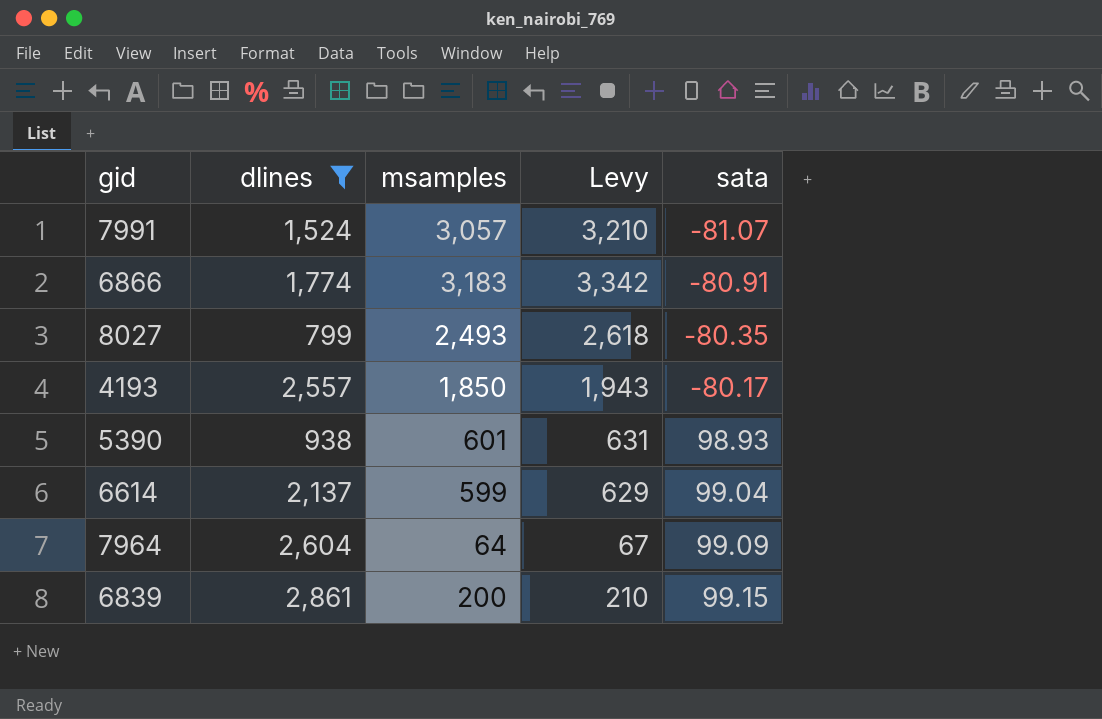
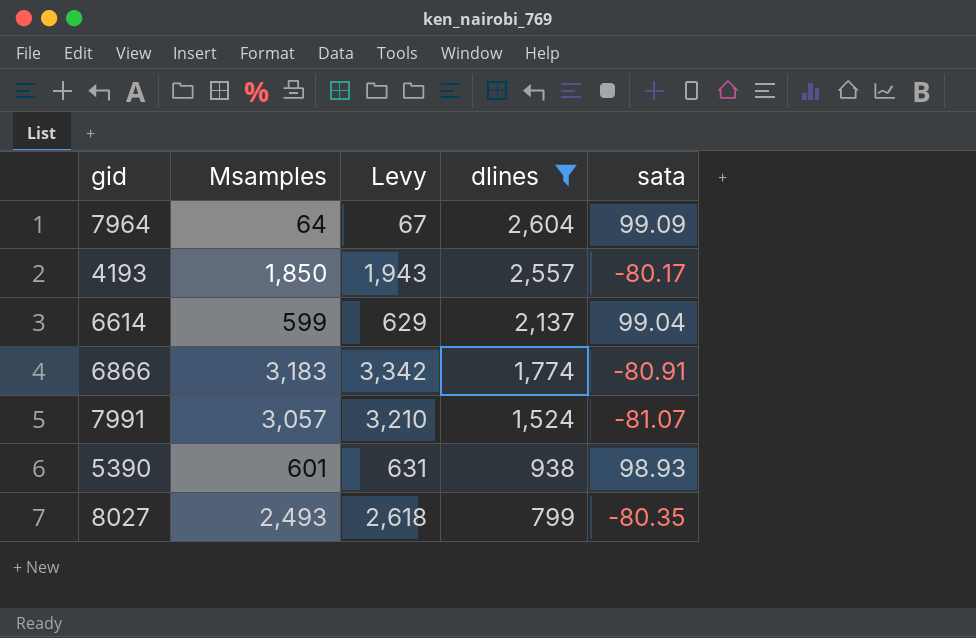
row order: sata ascending -> dlines descending
column name: msamples -> Msamples
column dlines | position: 2 -> 4
row 6839: 2,861 | 200 | 210 | 99.15 -> none

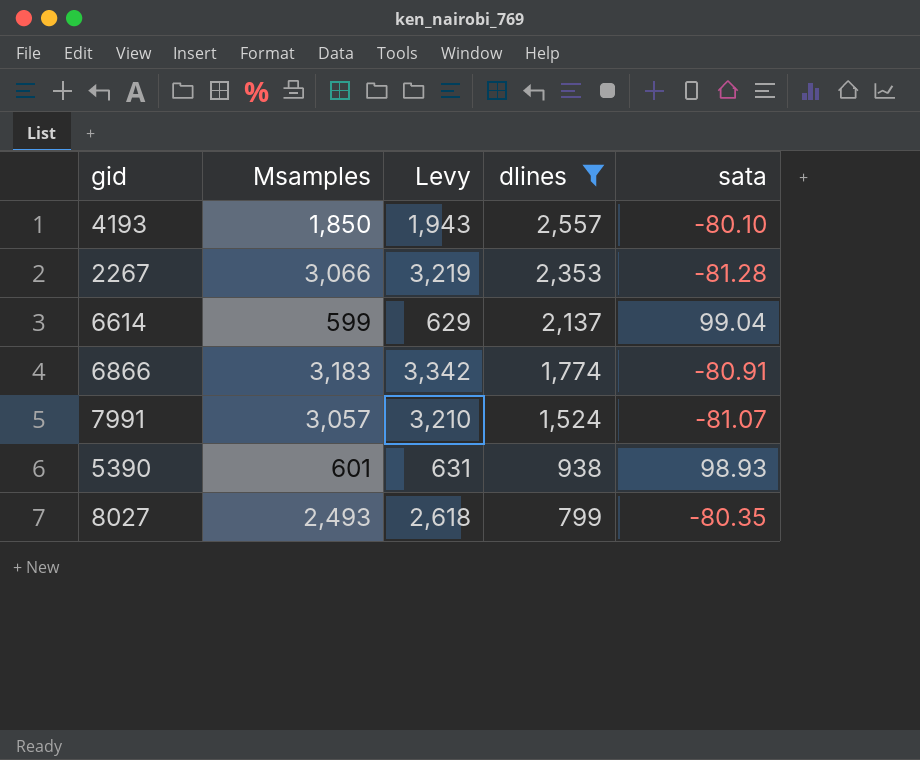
row 7964: 64 | 67 | 2,604 | 99.09 -> none
4193 | sata: -80.17 -> -80.10
row 2267: none -> 3,066 | 3,219 | 2,353 | -81.28

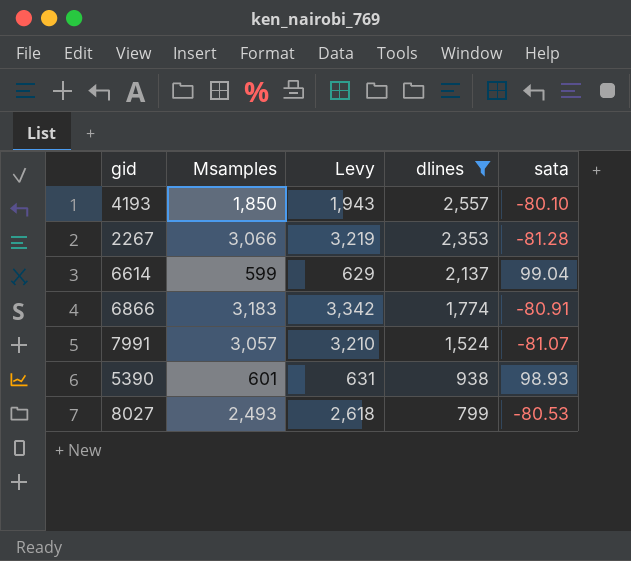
8027 | sata: -80.35 -> -80.53

